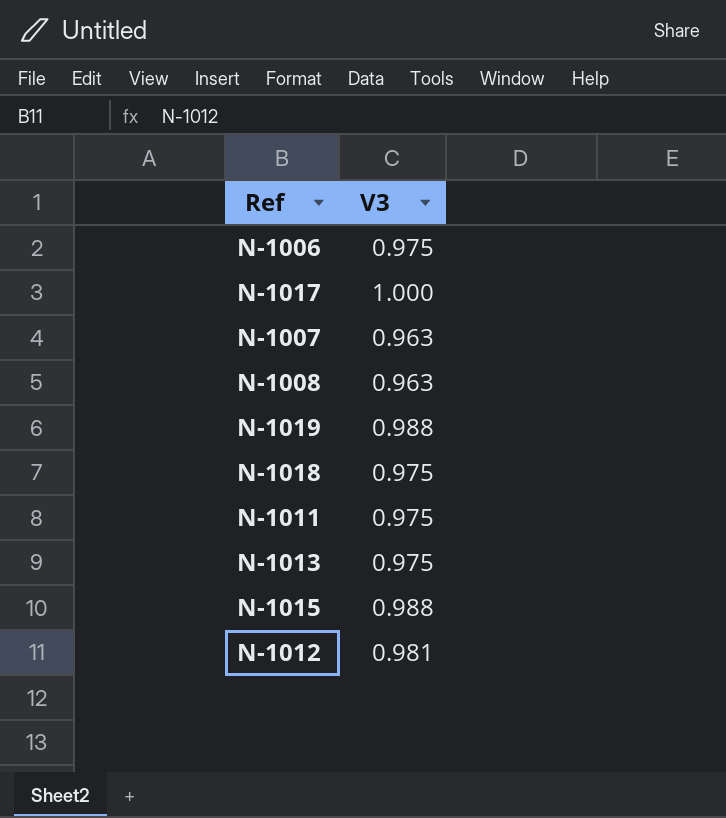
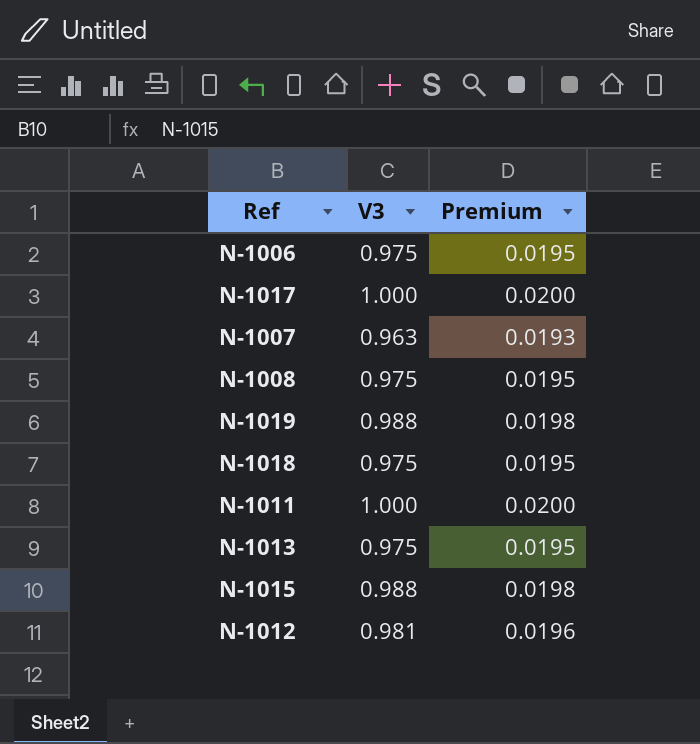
column Premium | formula: none -> [V3] * 0.02
N-1008 | V3: 0.963 -> 0.975
N-1011 | V3: 0.975 -> 1.000

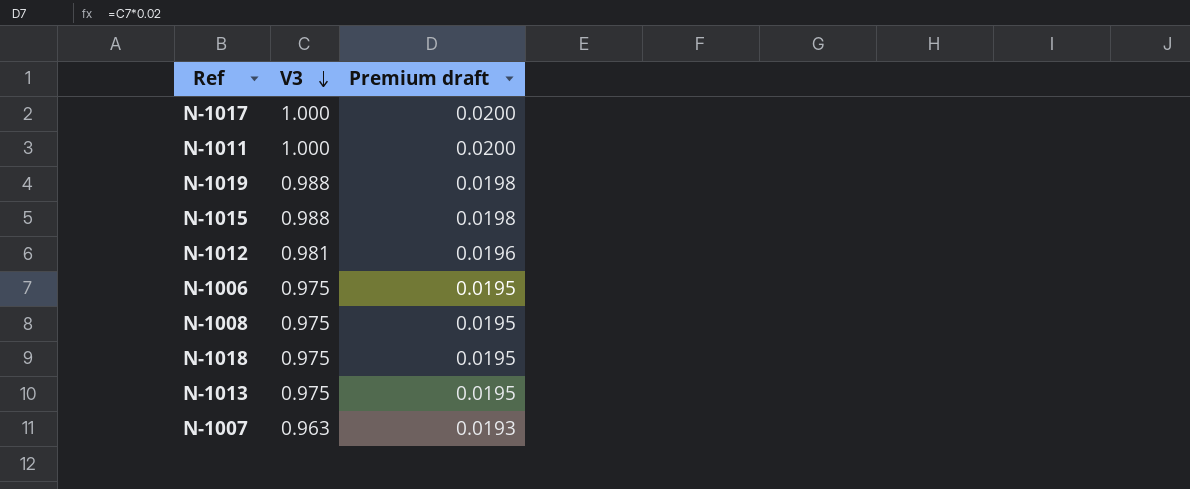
row order: none -> V3 descending
column name: Premium -> Premium draft

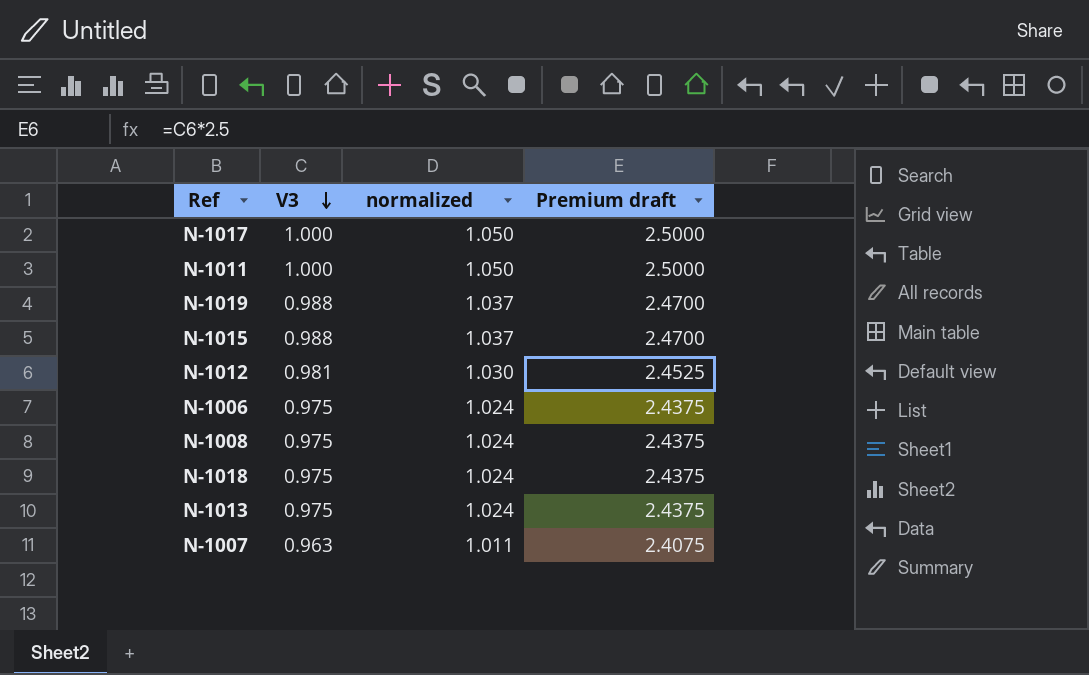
column normalized | formula: none -> [V3] * 1.05
column Premium draft | formula: [V3] * 0.02 -> [V3] * 2.5

